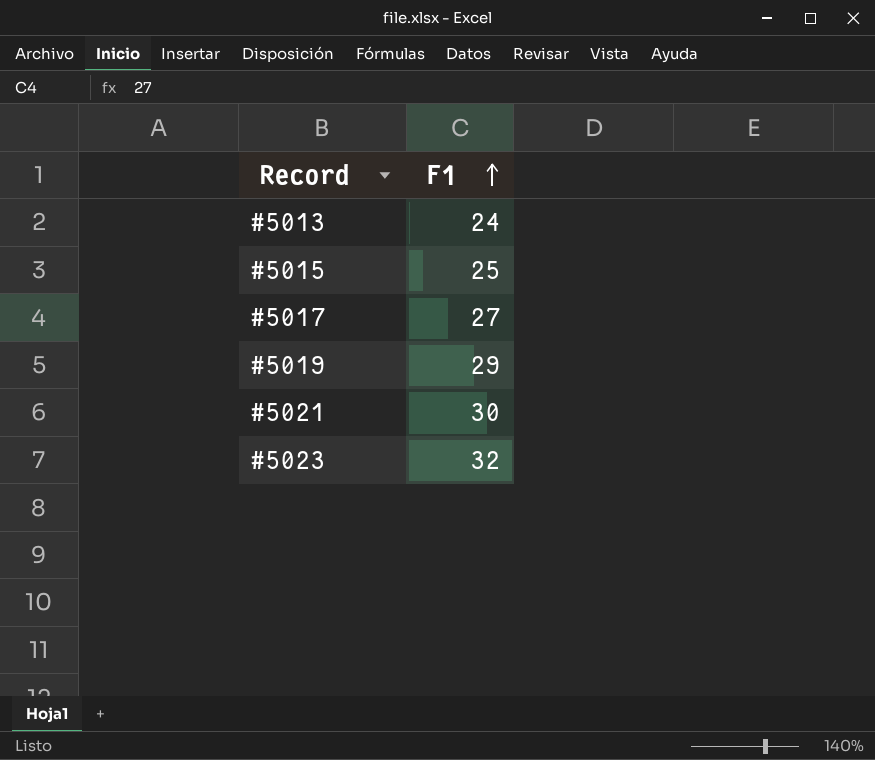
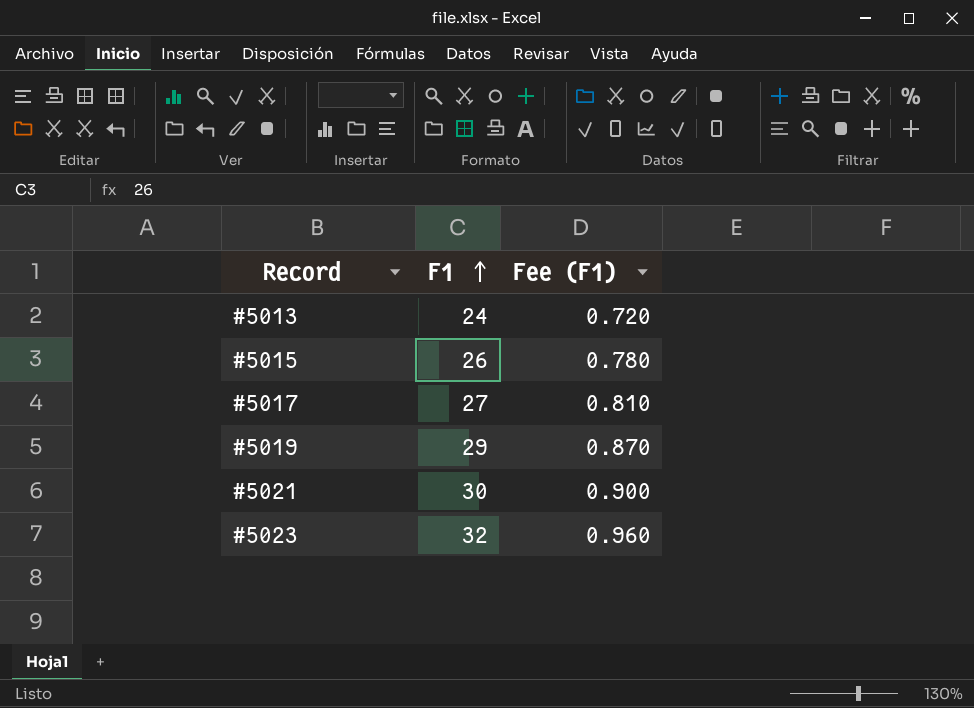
column Fee (F1) | formula: none -> [F1] * 0.03
#5015 | F1: 25 -> 26

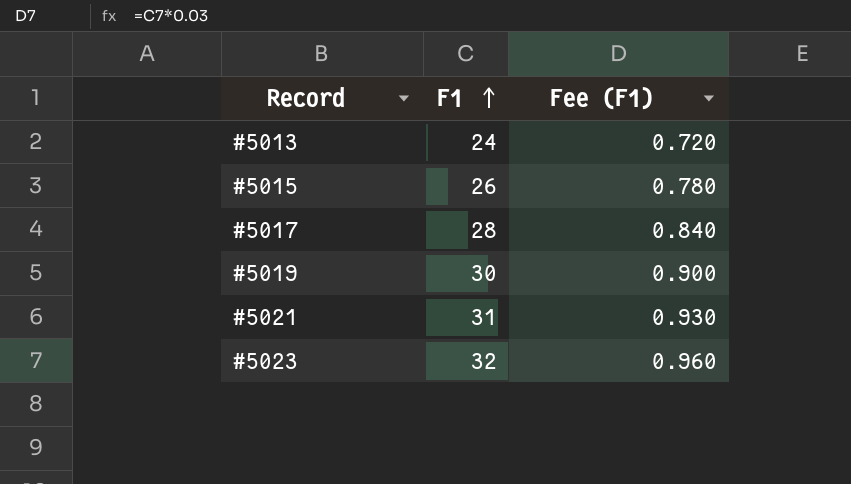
#5017 | F1: 27 -> 28
#5017 | Fee (F1): 0.810 -> 0.840
#5019 | F1: 29 -> 30
#5019 | Fee (F1): 0.870 -> 0.900
#5021 | F1: 30 -> 31
#5021 | Fee (F1): 0.900 -> 0.930

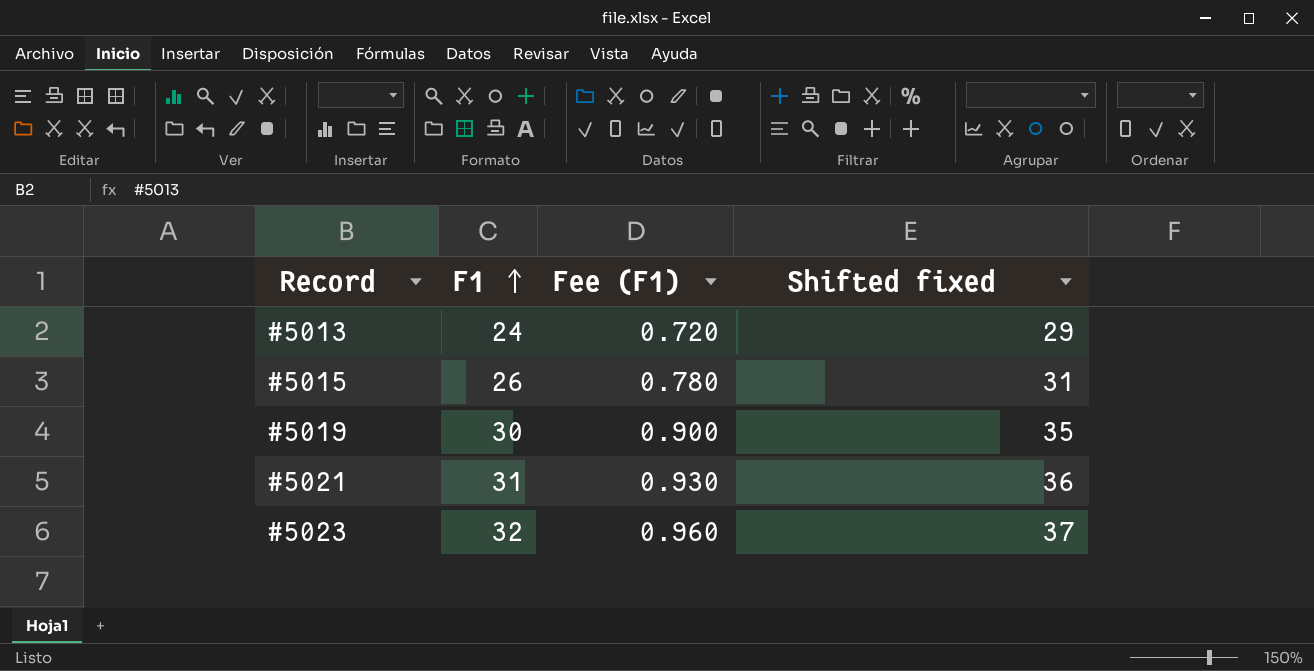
column Shifted fixed | formula: none -> [F1] + 5
row #5017: 28 | 0.840 -> none

